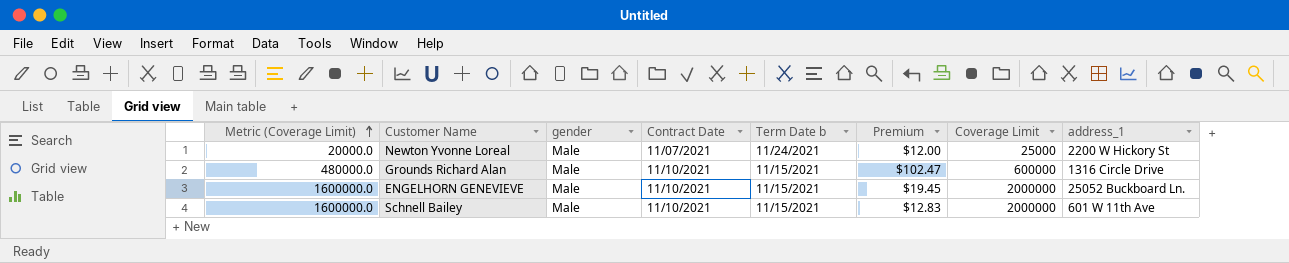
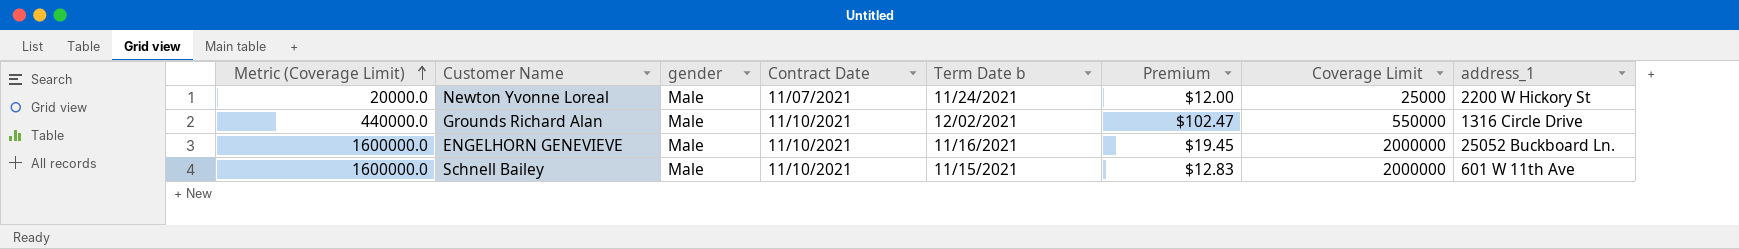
Grounds Richard Alan | Metric (Coverage Limit): 480000.0 -> 440000.0
Grounds Richard Alan | Term Date b: 11/15/2021 -> 12/02/2021
Grounds Richard Alan | Coverage Limit: 600000 -> 550000
ENGELHORN GENEVIEVE | Term Date b: 11/15/2021 -> 11/16/2021

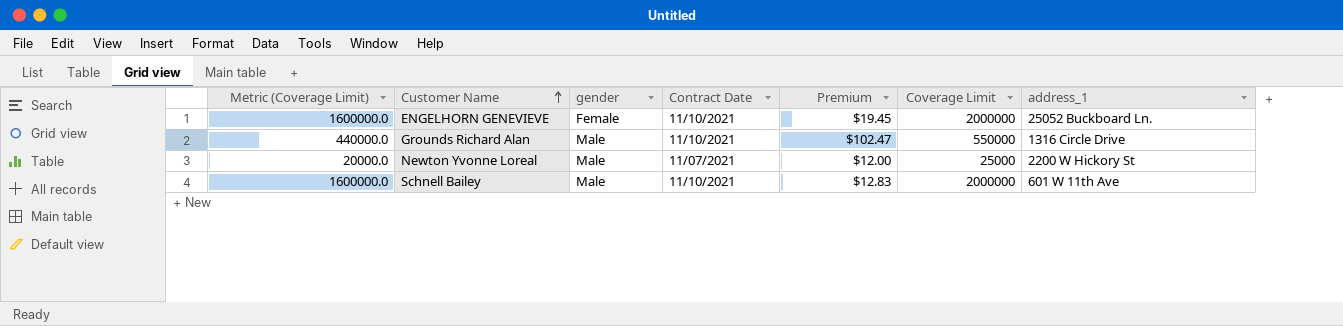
row order: Metric (Coverage Limit) ascending -> Customer Name ascending
column Term Date b | position: 5 -> none
ENGELHORN GENEVIEVE | gender: Male -> Female

